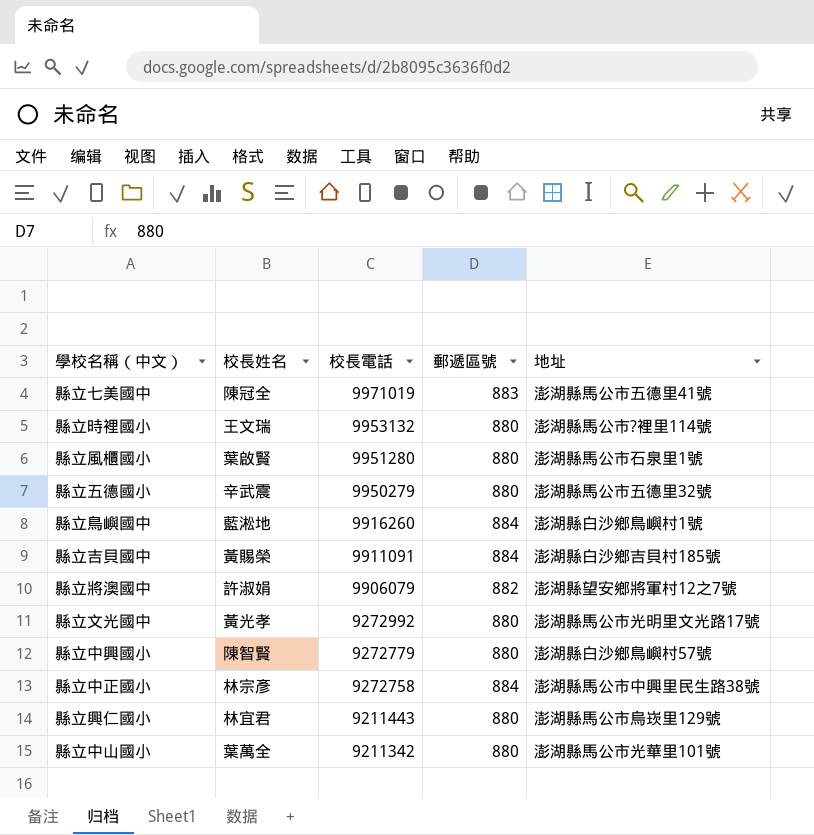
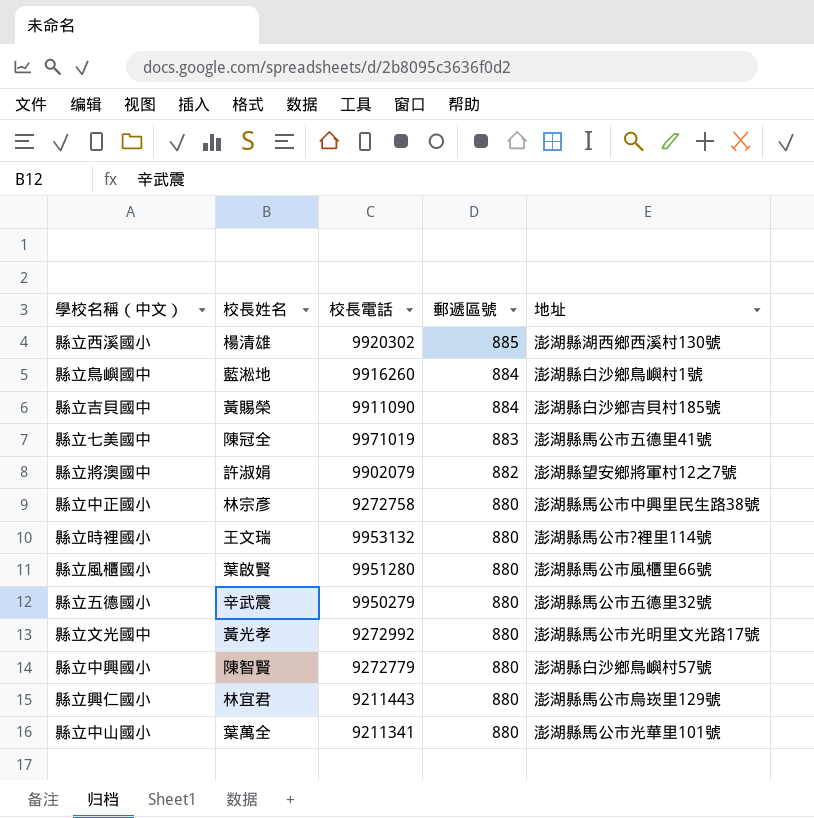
row order: 校長電話 descending -> 郵遞區號 descending
row 縣立西溪國小: none -> 楊清雄 | 9920302 | 885 | 澎湖縣湖西鄉西溪村130號
縣立吉貝國中 | 校長電話: 9911091 -> 9911090
縣立將澳國中 | 校長電話: 9906079 -> 9902079
縣立中正國小 | 郵遞區號: 884 -> 880
縣立風櫃國小 | 地址: 澎湖縣馬公市石泉里1號 -> 澎湖縣馬公市風櫃里66號
縣立中山國小 | 校長電話: 9211342 -> 9211341

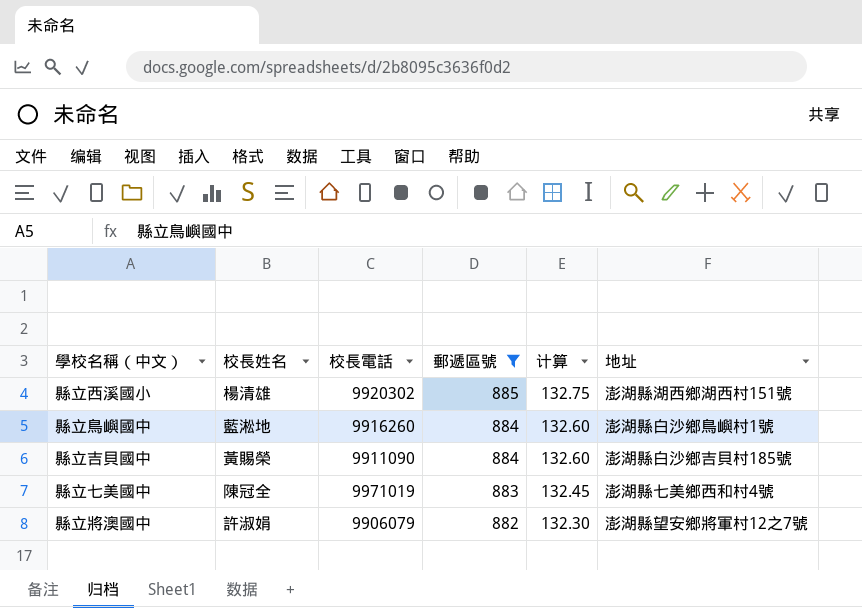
filter: none -> 郵遞區號 != 880
column 计算 | formula: none -> [郵遞區號] * 0.15
縣立西溪國小 | 地址: 澎湖縣湖西鄉西溪村130號 -> 澎湖縣湖西鄉湖西村151號
縣立七美國中 | 地址: 澎湖縣馬公市五德里41號 -> 澎湖縣七美鄉西和村4號
縣立將澳國中 | 校長電話: 9902079 -> 9906079

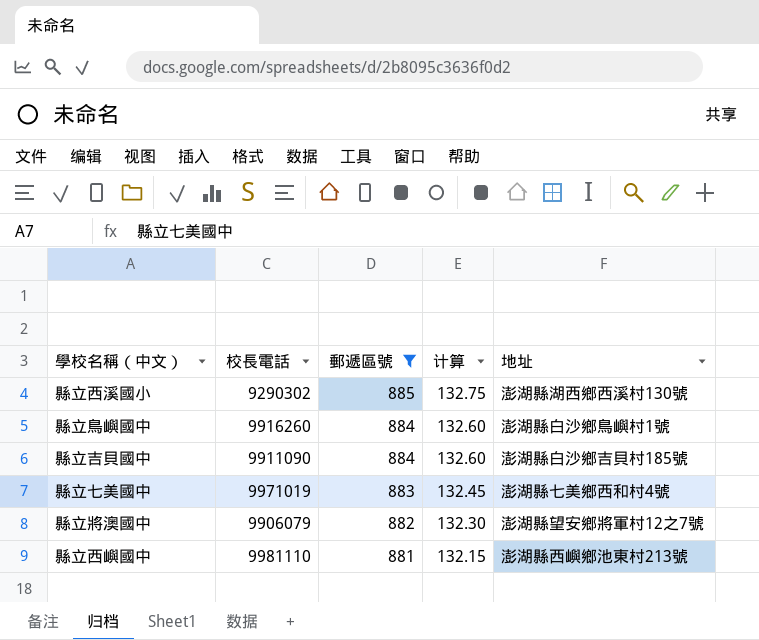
column 校長姓名 | position: 2 -> none
縣立西溪國小 | 校長電話: 9920302 -> 9290302
縣立西溪國小 | 地址: 澎湖縣湖西鄉湖西村151號 -> 澎湖縣湖西鄉西溪村130號
row 縣立西嶼國中: none -> 9981110 | 881 | 132.15 | 澎湖縣西嶼鄉池東村213號

